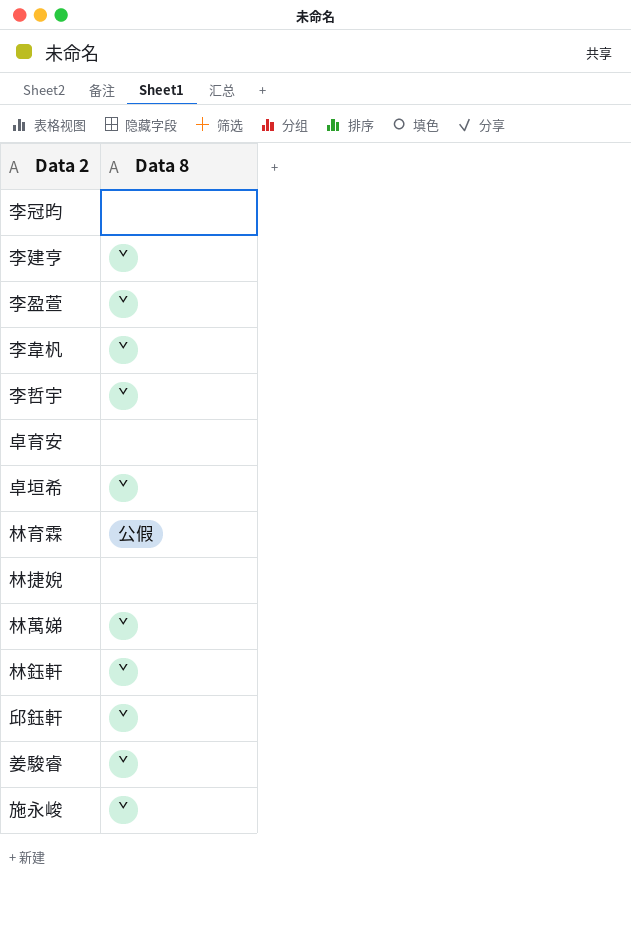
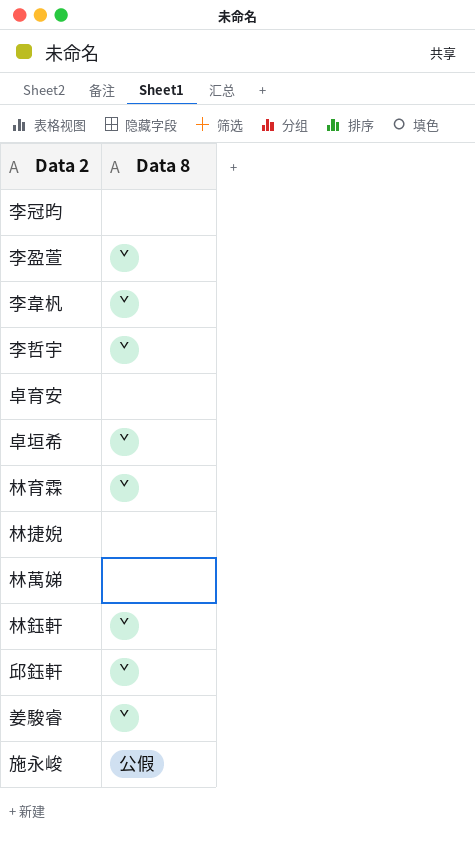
row 李建亨: ˇ -> none
林育霖 | Data 8: 公假 -> ˇ
林萬娣 | Data 8: ˇ -> none
施永峻 | Data 8: ˇ -> 公假

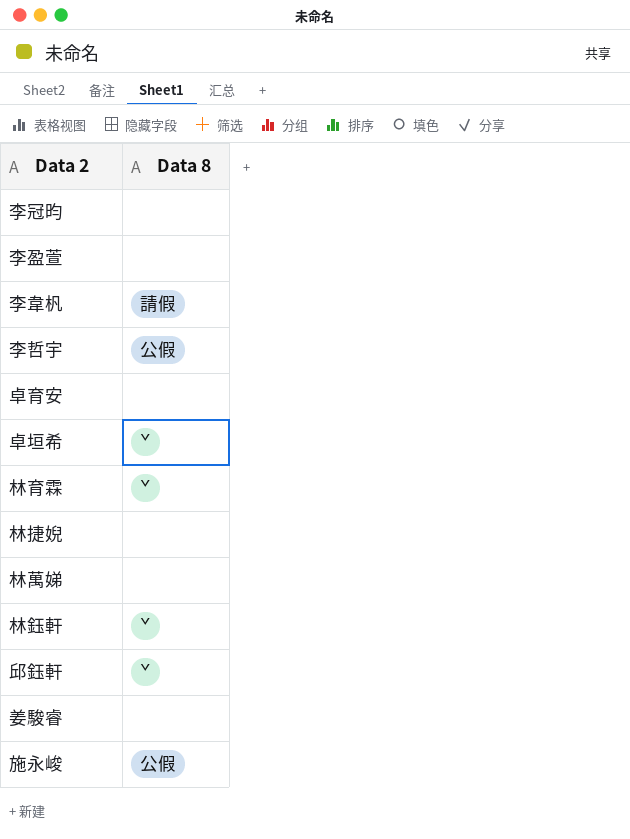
李盈萱 | Data 8: ˇ -> none
李韋杋 | Data 8: ˇ -> 請假
李哲宇 | Data 8: ˇ -> 公假
姜駿睿 | Data 8: ˇ -> none

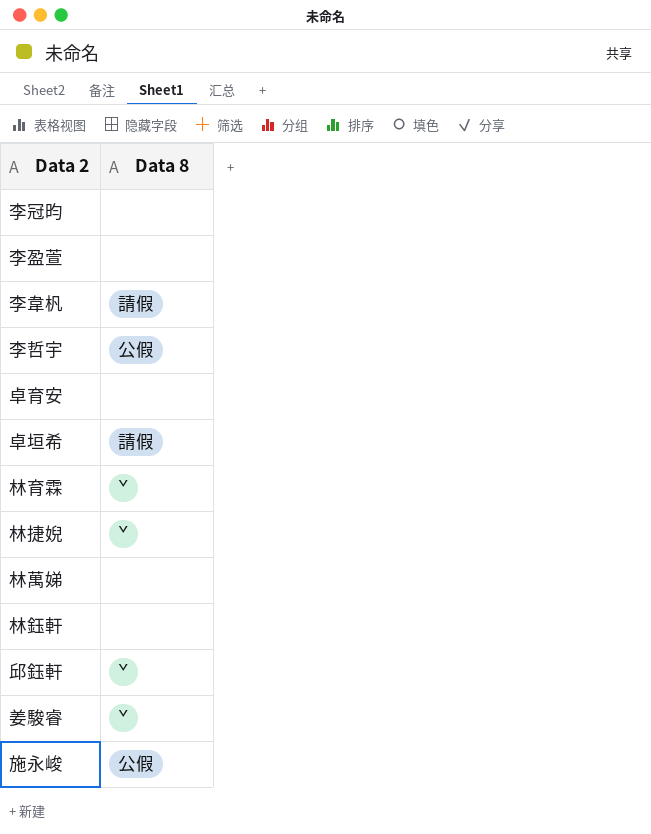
卓垣希 | Data 8: ˇ -> 請假
林捷婗 | Data 8: none -> ˇ
林鈺軒 | Data 8: ˇ -> none
姜駿睿 | Data 8: none -> ˇ

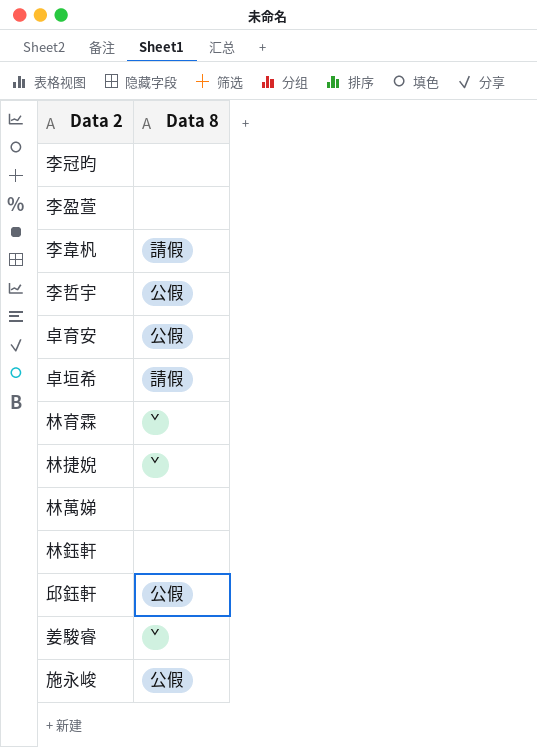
卓育安 | Data 8: none -> 公假
邱鈺軒 | Data 8: ˇ -> 公假

